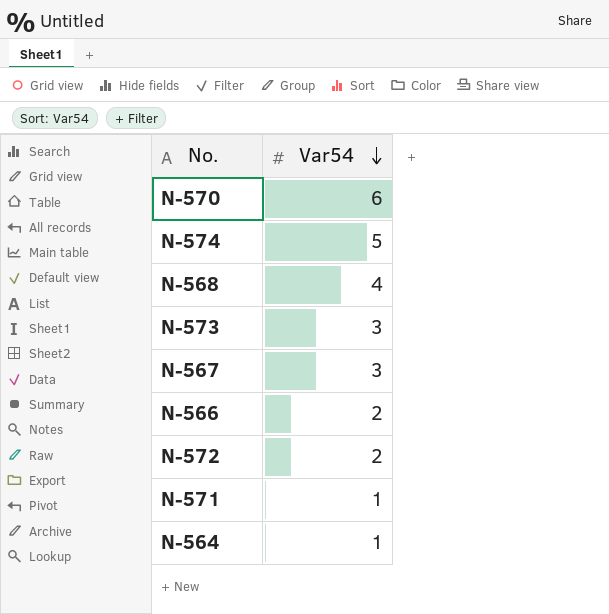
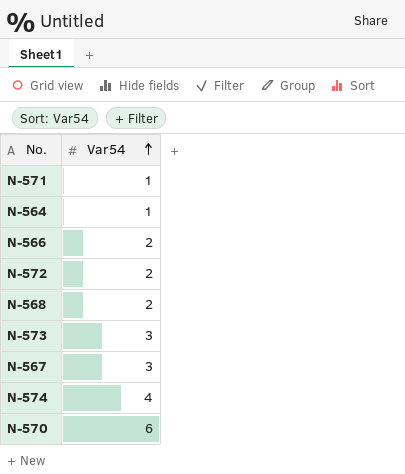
row order: Var54 descending -> Var54 ascending
N-568 | Var54: 4 -> 2
N-574 | Var54: 5 -> 4

